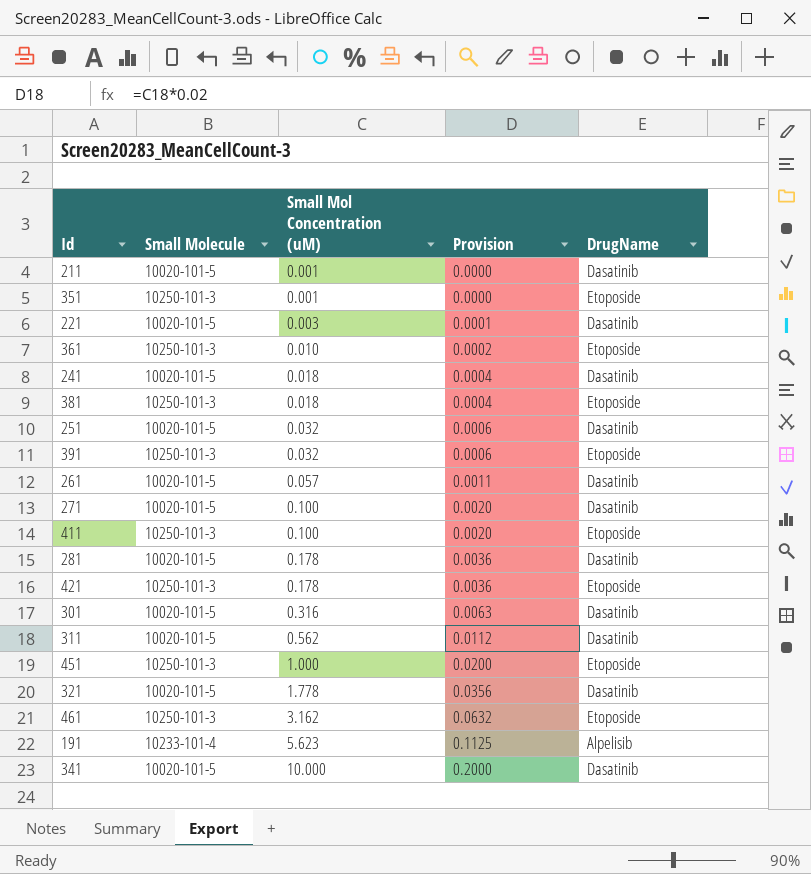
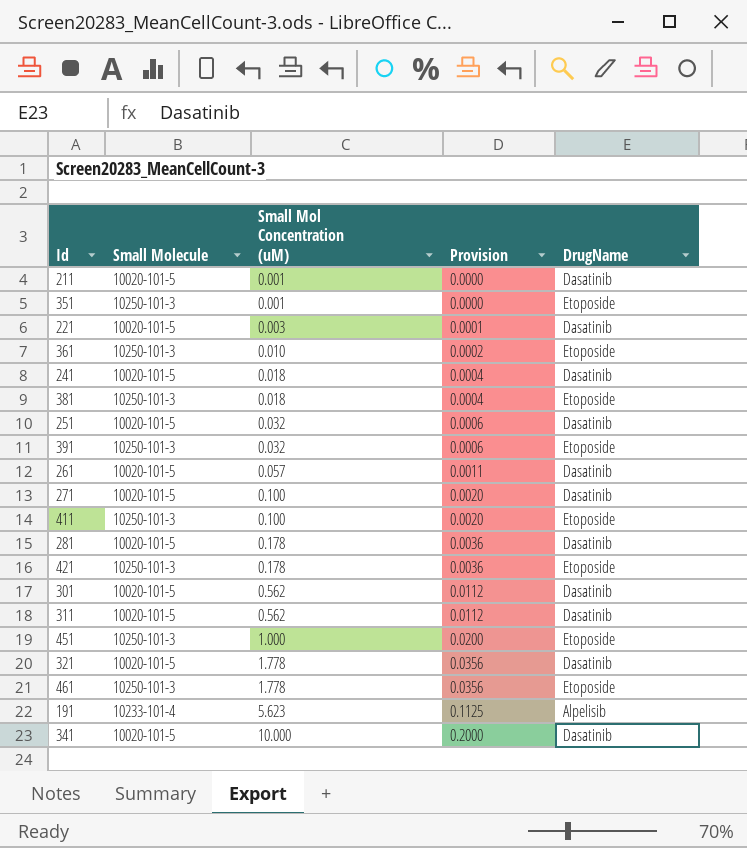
301 | Small Mol Concentration (uM): 0.316 -> 0.562
301 | Provision: 0.0063 -> 0.0112
461 | Small Mol Concentration (uM): 3.162 -> 1.778
461 | Provision: 0.0632 -> 0.0356

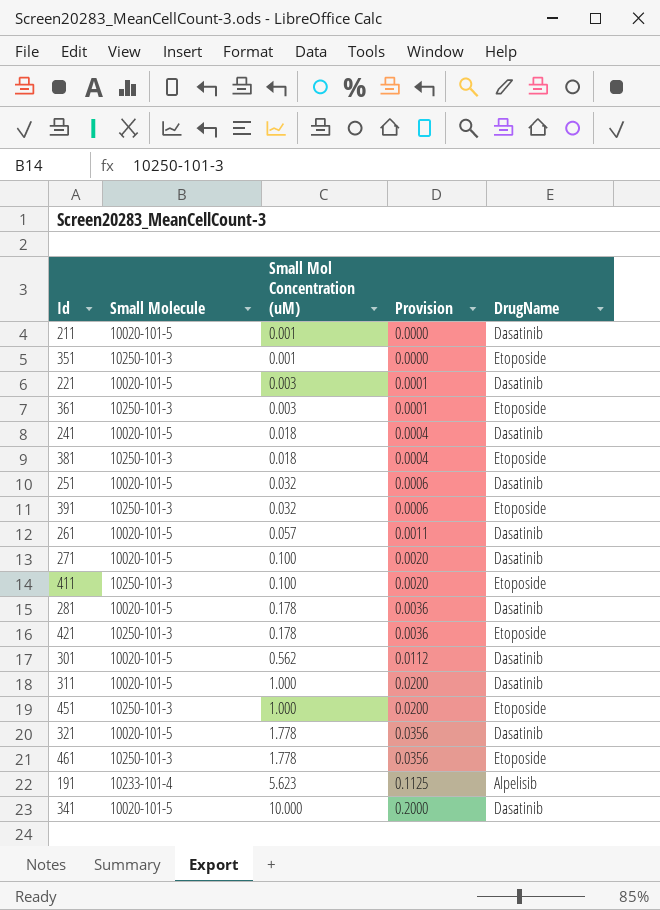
361 | Small Mol Concentration (uM): 0.010 -> 0.003
361 | Provision: 0.0002 -> 0.0001
311 | Small Mol Concentration (uM): 0.562 -> 1.000
311 | Provision: 0.0112 -> 0.0200

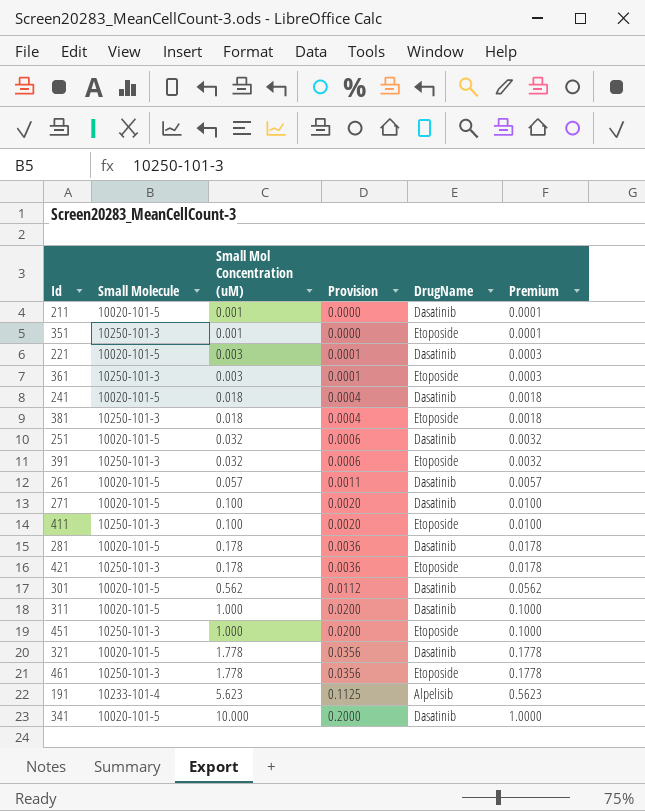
column Premium | formula: none -> [Small Mol Concentration (uM)] * 0.1

